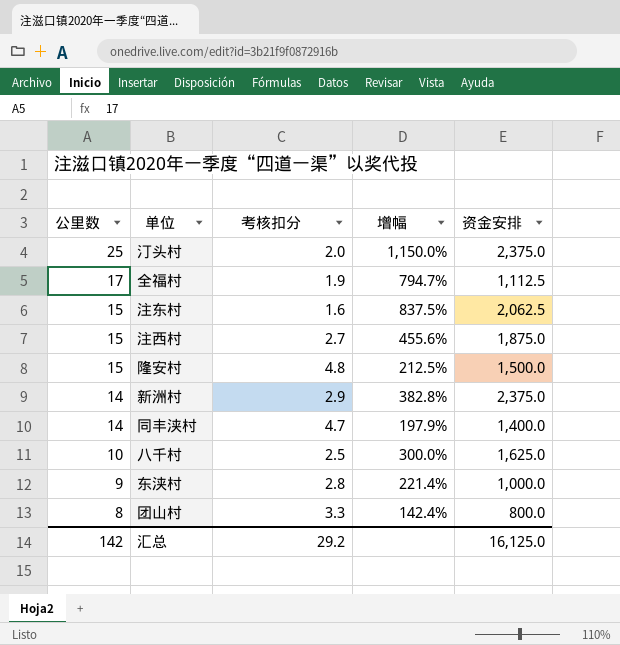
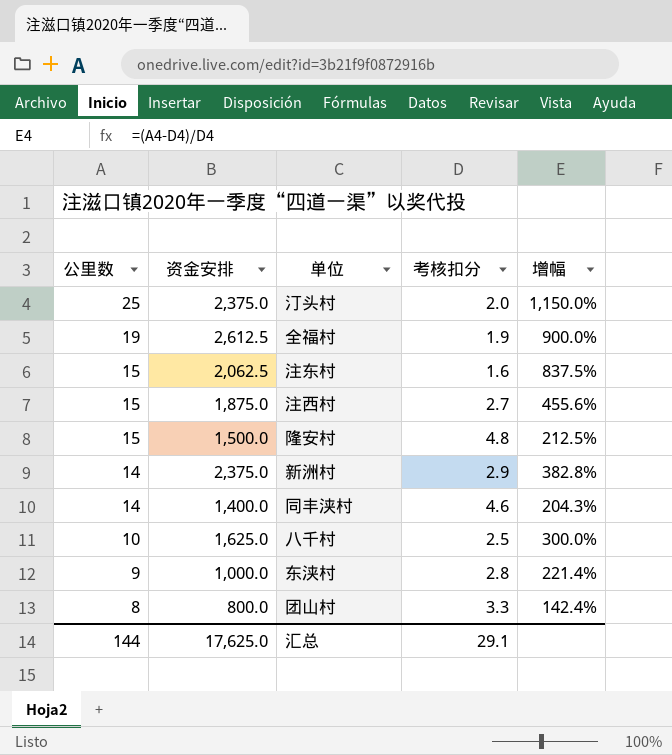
column 资金安排 | position: 5 -> 2
全福村 | 公里数: 17 -> 19
全福村 | 资金安排: 1,112.5 -> 2,612.5
全福村 | 增幅: 794.7% -> 900.0%
同丰浃村 | 考核扣分: 4.7 -> 4.6
同丰浃村 | 增幅: 197.9% -> 204.3%
汇总 | 公里数: 142 -> 144
汇总 | 资金安排: 16,125.0 -> 17,625.0
汇总 | 考核扣分: 29.2 -> 29.1

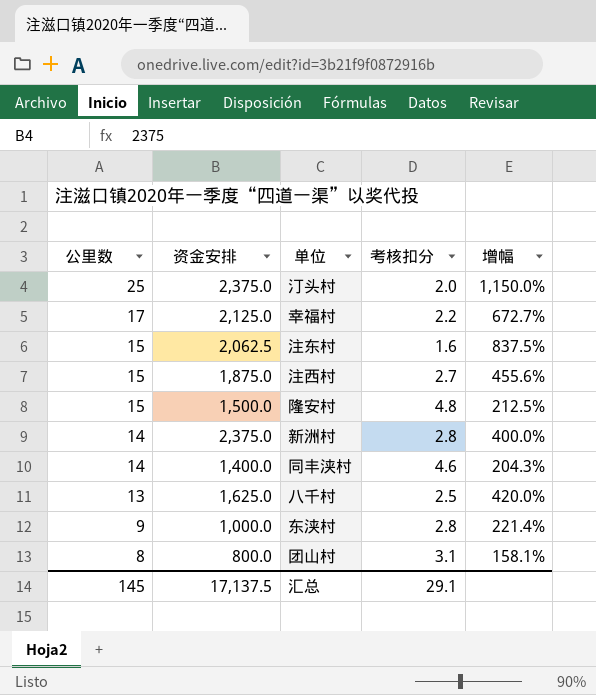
row 全福村: 19 | 2,612.5 | 1.9 | 900.0% -> none
row 幸福村: none -> 17 | 2,125.0 | 2.2 | 672.7%
新洲村 | 考核扣分: 2.9 -> 2.8
新洲村 | 增幅: 382.8% -> 400.0%
八千村 | 公里数: 10 -> 13
八千村 | 增幅: 300.0% -> 420.0%
团山村 | 考核扣分: 3.3 -> 3.1
团山村 | 增幅: 142.4% -> 158.1%
汇总 | 公里数: 144 -> 145
汇总 | 资金安排: 17,625.0 -> 17,137.5

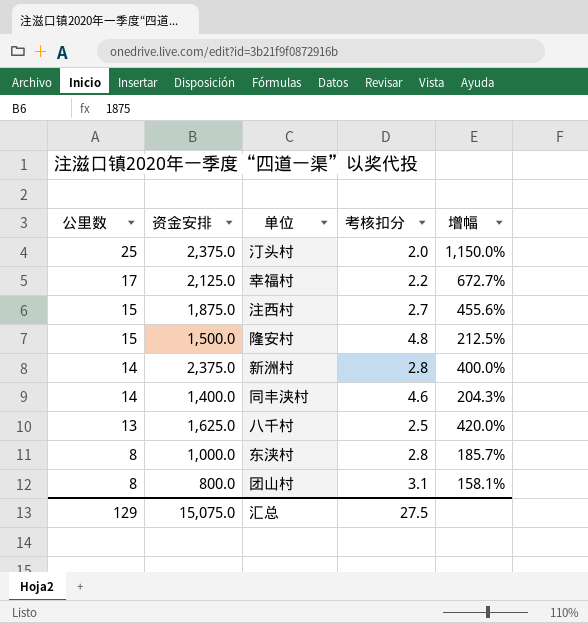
row 注东村: 15 | 2,062.5 | 1.6 | 837.5% -> none
东浃村 | 公里数: 9 -> 8
东浃村 | 增幅: 221.4% -> 185.7%
汇总 | 公里数: 145 -> 129
汇总 | 资金安排: 17,137.5 -> 15,075.0
汇总 | 考核扣分: 29.1 -> 27.5

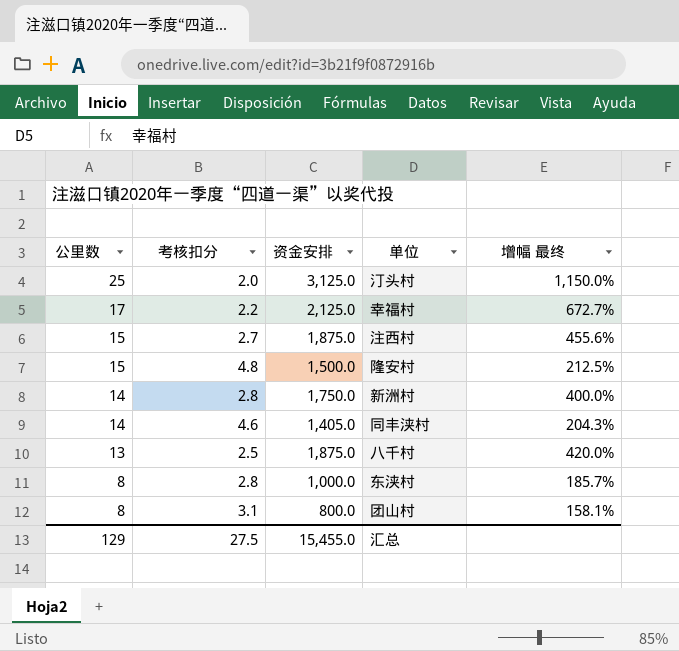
column 考核扣分 | position: 4 -> 2
column name: 增幅 -> 增幅 最终
汀头村 | 资金安排: 2,375.0 -> 3,125.0
新洲村 | 资金安排: 2,375.0 -> 1,750.0
同丰浃村 | 资金安排: 1,400.0 -> 1,405.0
八千村 | 资金安排: 1,625.0 -> 1,875.0
汇总 | 资金安排: 15,075.0 -> 15,455.0

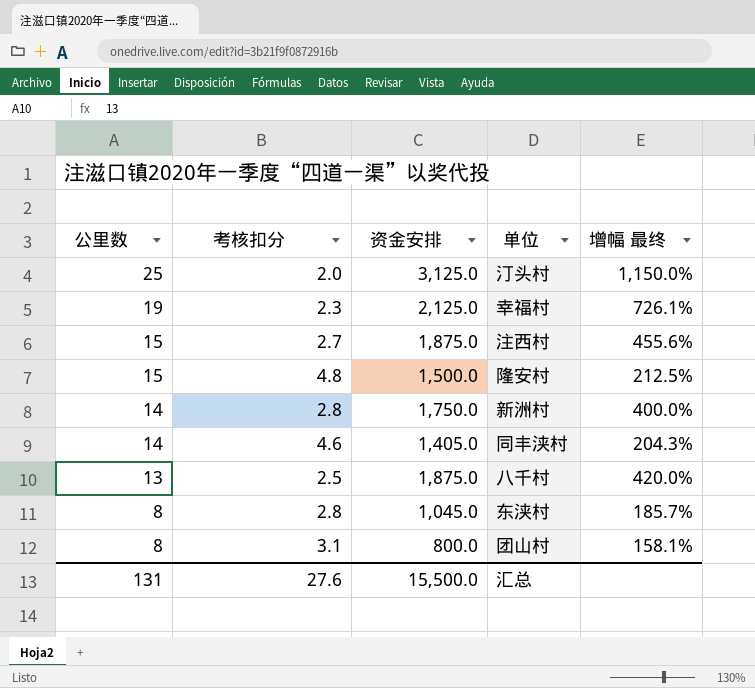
幸福村 | 公里数: 17 -> 19
幸福村 | 考核扣分: 2.2 -> 2.3
幸福村 | 增幅 最终: 672.7% -> 726.1%
东浃村 | 资金安排: 1,000.0 -> 1,045.0
汇总 | 公里数: 129 -> 131
汇总 | 考核扣分: 27.5 -> 27.6
汇总 | 资金安排: 15,455.0 -> 15,500.0

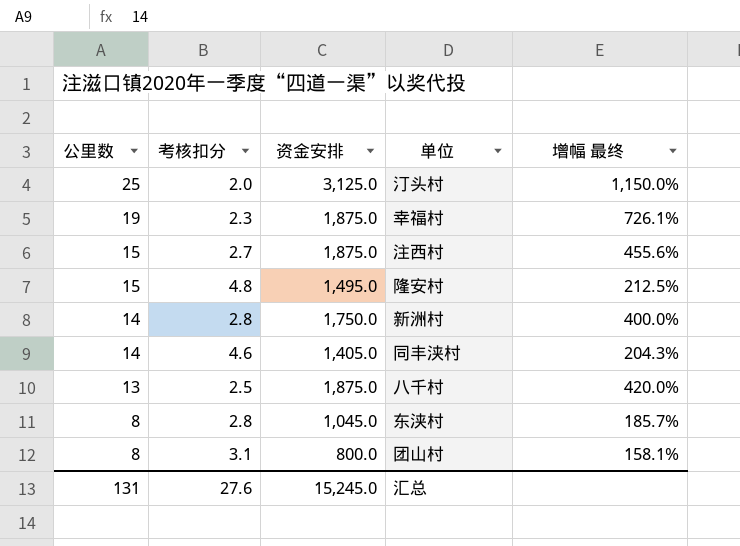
幸福村 | 资金安排: 2,125.0 -> 1,875.0
隆安村 | 资金安排: 1,500.0 -> 1,495.0
汇总 | 资金安排: 15,500.0 -> 15,245.0

